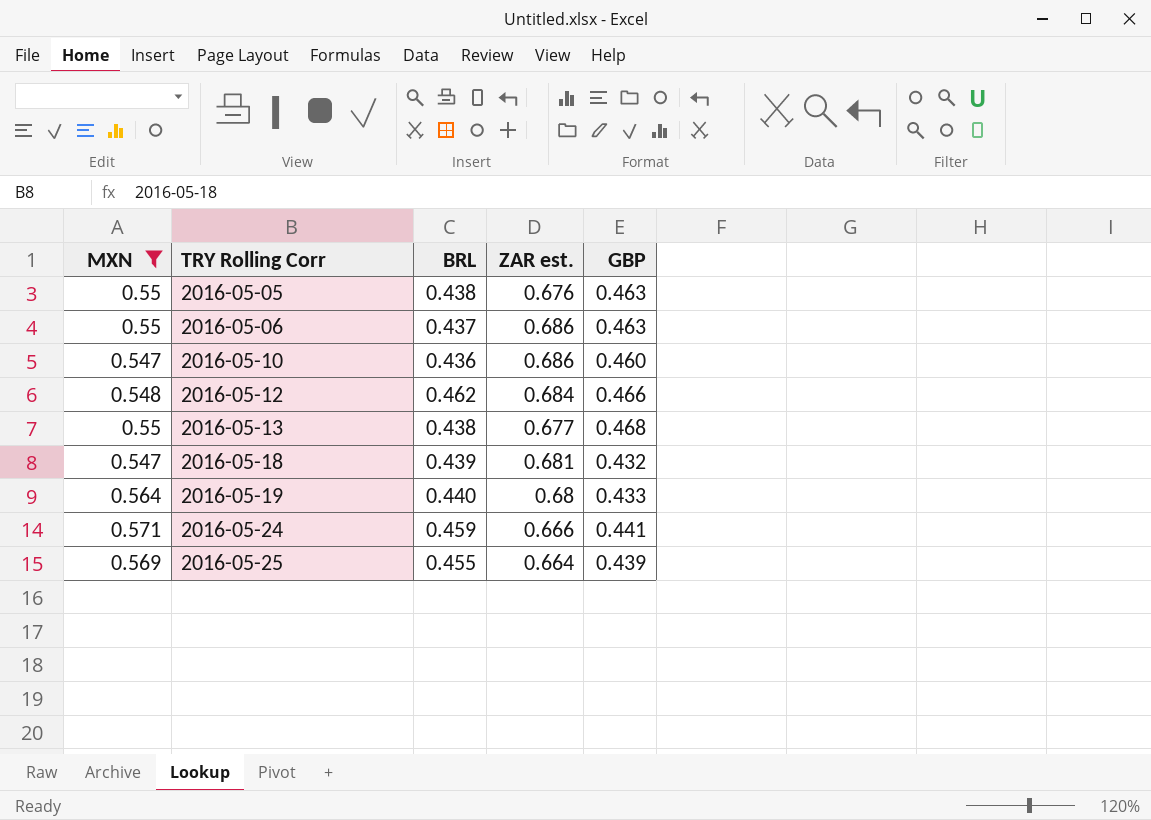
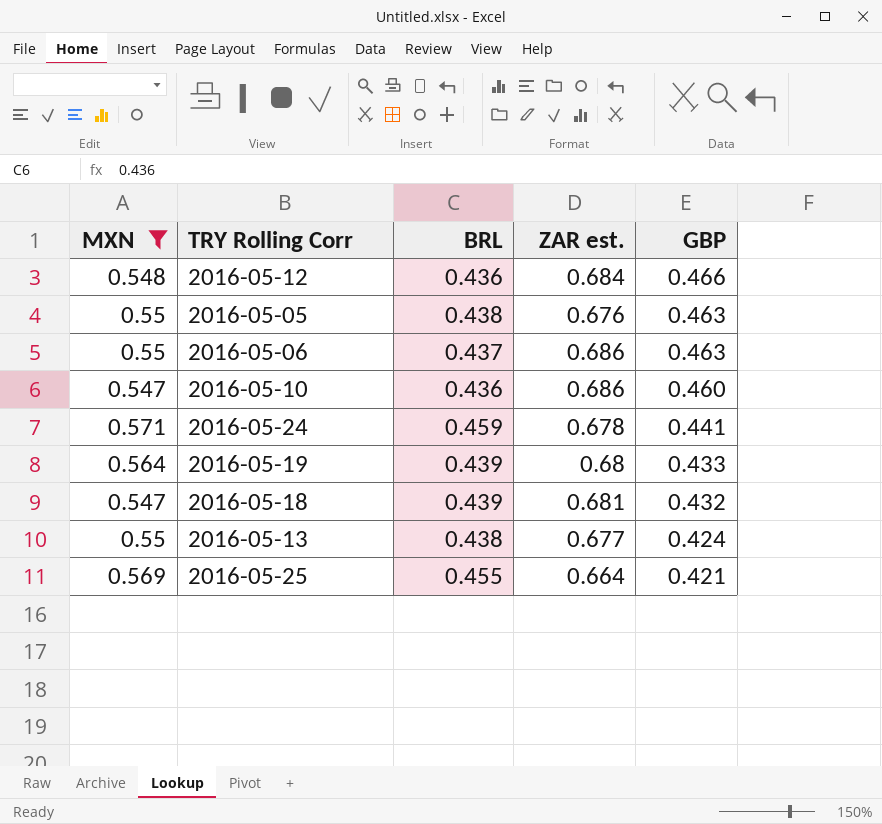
row order: TRY Rolling Corr ascending -> GBP descending
2016-05-12 | BRL: 0.462 -> 0.436
2016-05-24 | ZAR est.: 0.666 -> 0.678
2016-05-19 | BRL: 0.440 -> 0.439
2016-05-13 | GBP: 0.468 -> 0.424
2016-05-25 | GBP: 0.439 -> 0.421

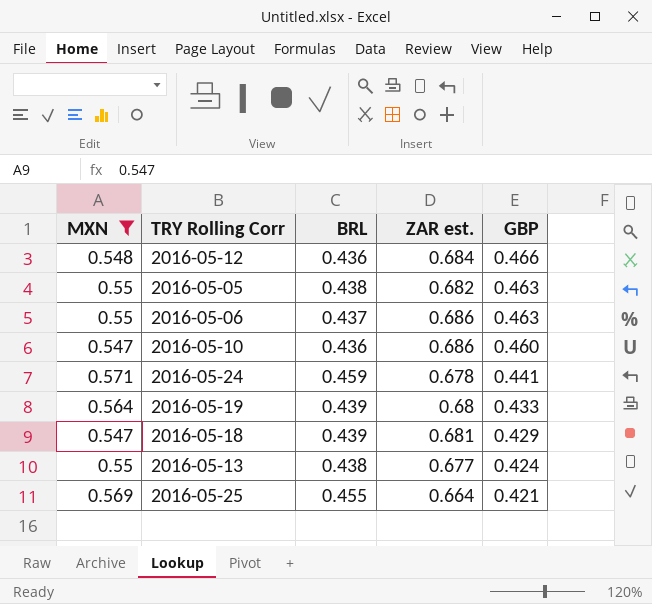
2016-05-05 | ZAR est.: 0.676 -> 0.682
2016-05-18 | GBP: 0.432 -> 0.429

